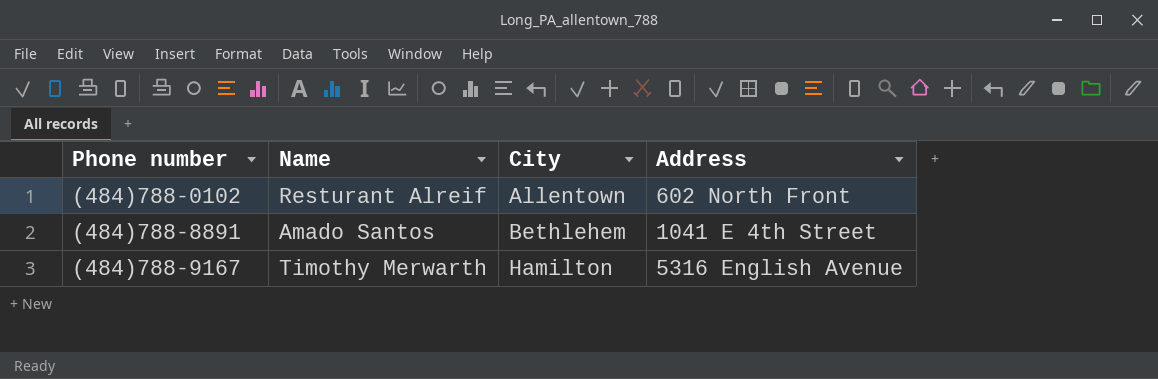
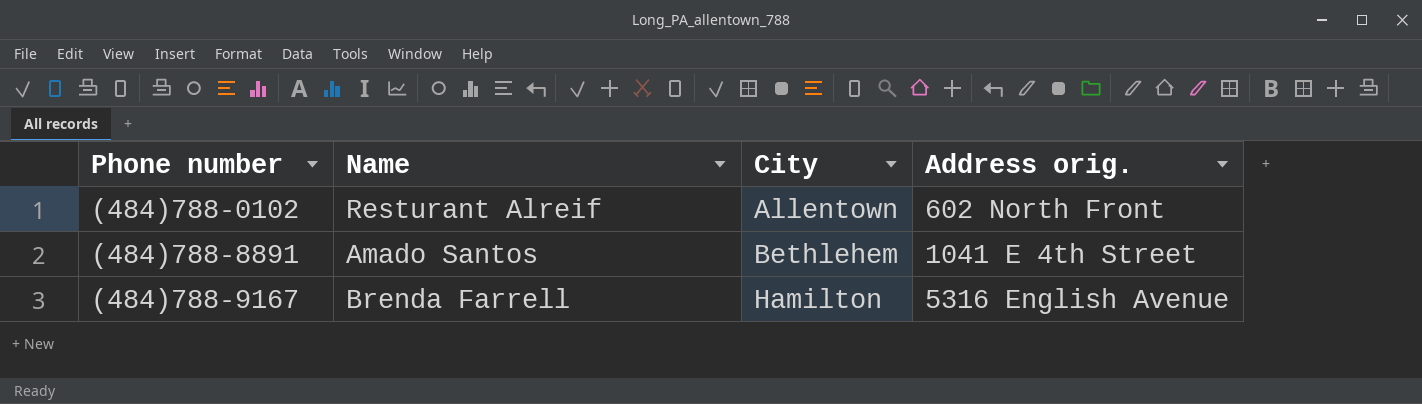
column name: Address -> Address orig.
(484)788-9167 | Name: Timothy Merwarth -> Brenda Farrell

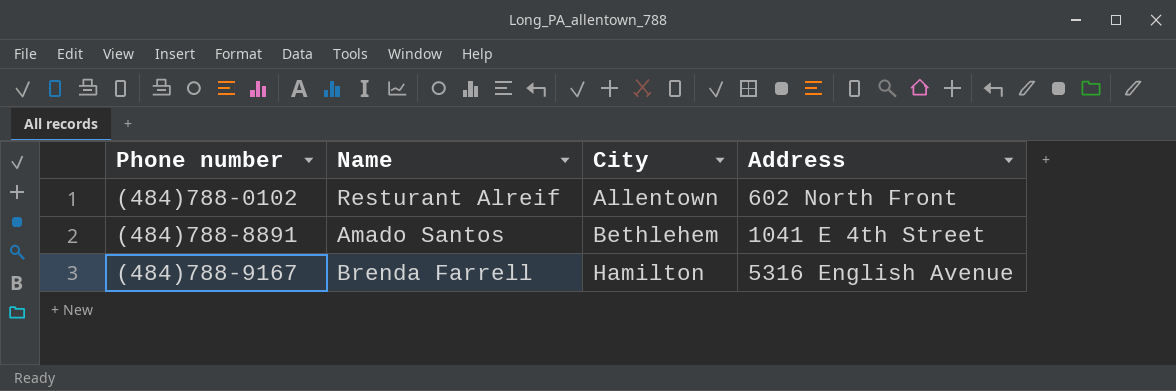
column name: Address orig. -> Address

